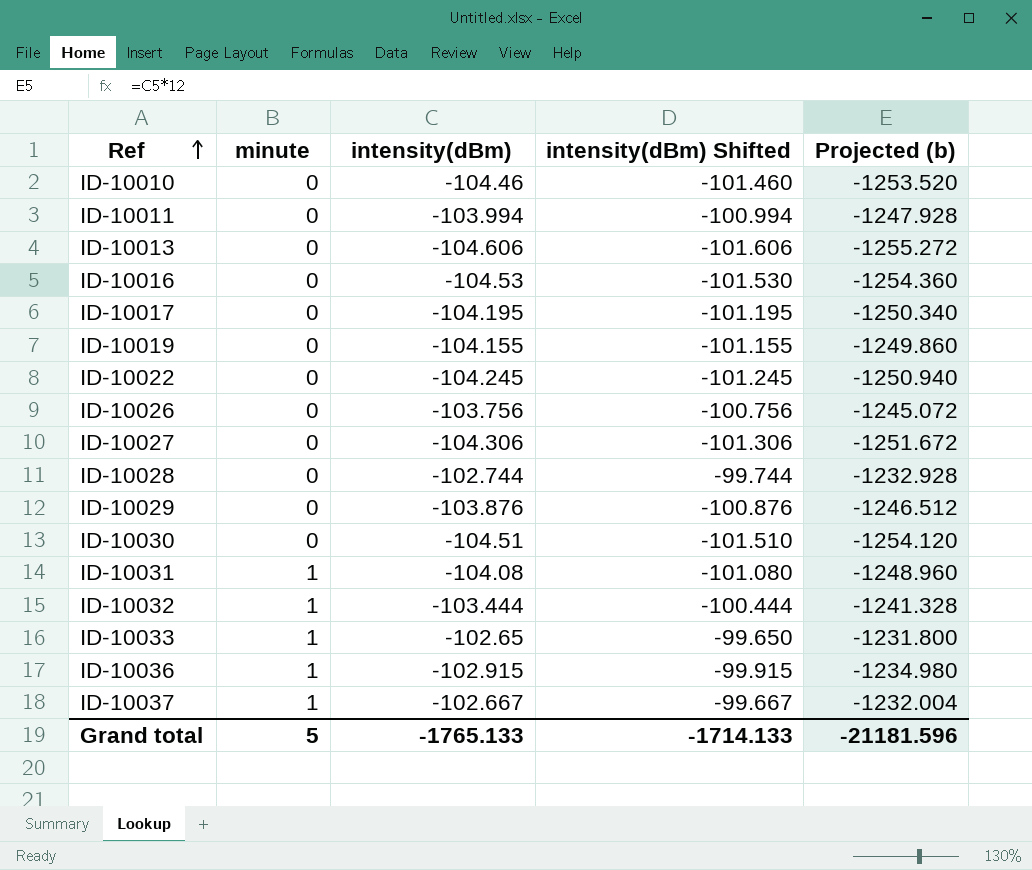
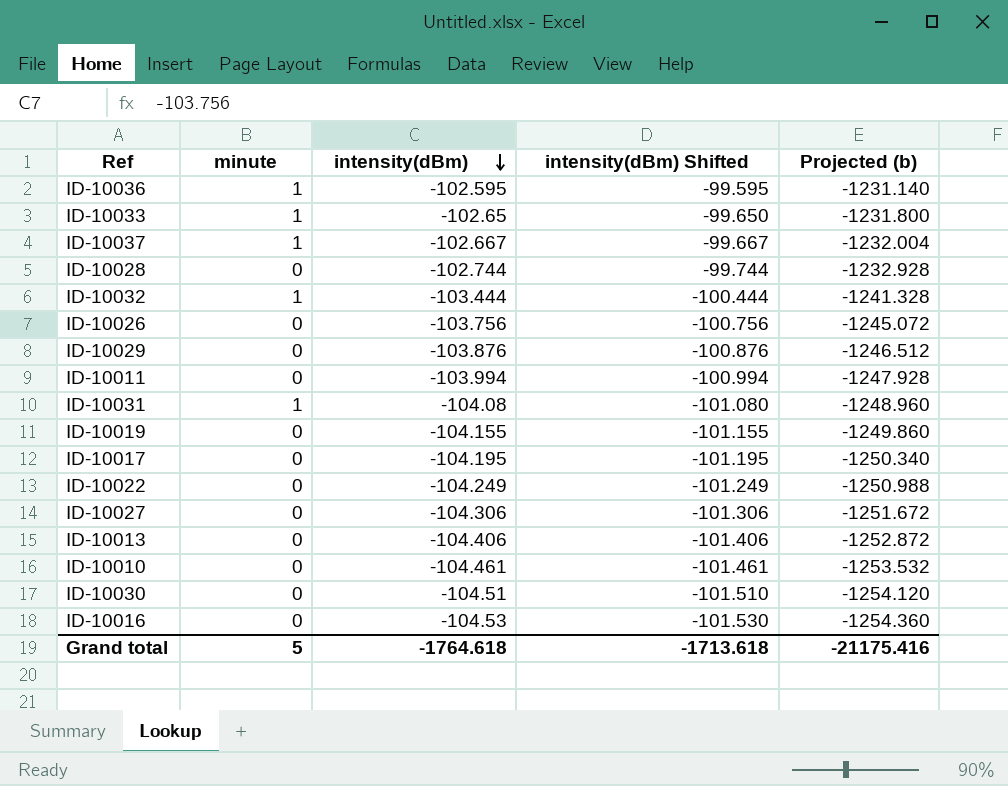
row order: Ref ascending -> intensity(dBm) descending
ID-10036 | intensity(dBm): -102.915 -> -102.595
ID-10036 | intensity(dBm) Shifted: -99.915 -> -99.595
ID-10036 | Projected (b): -1234.980 -> -1231.140
ID-10022 | intensity(dBm): -104.245 -> -104.249
ID-10022 | intensity(dBm) Shifted: -101.245 -> -101.249
ID-10022 | Projected (b): -1250.940 -> -1250.988
ID-10013 | intensity(dBm): -104.606 -> -104.406
ID-10013 | intensity(dBm) Shifted: -101.606 -> -101.406
ID-10013 | Projected (b): -1255.272 -> -1252.872
ID-10010 | intensity(dBm): -104.46 -> -104.461
ID-10010 | intensity(dBm) Shifted: -101.460 -> -101.461
ID-10010 | Projected (b): -1253.520 -> -1253.532
Grand total | intensity(dBm): -1765.133 -> -1764.618
Grand total | intensity(dBm) Shifted: -1714.133 -> -1713.618
Grand total | Projected (b): -21181.596 -> -21175.416

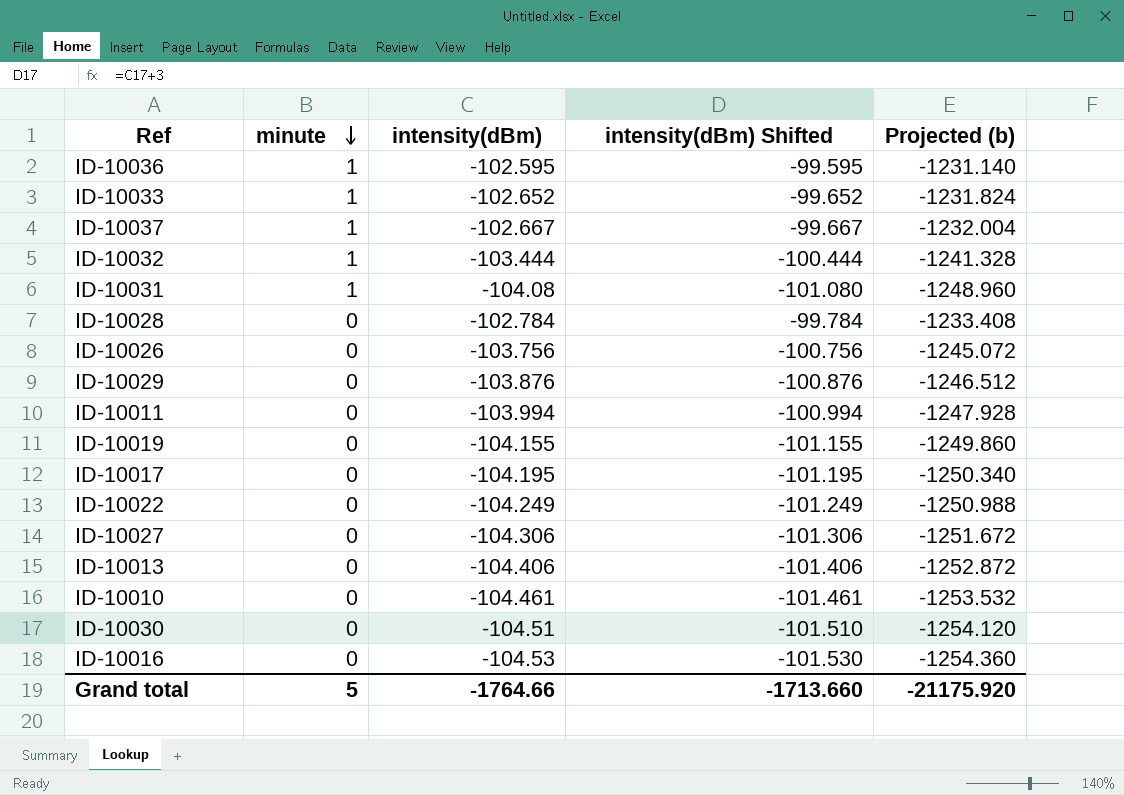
row order: intensity(dBm) descending -> minute descending
ID-10033 | intensity(dBm): -102.65 -> -102.652
ID-10033 | intensity(dBm) Shifted: -99.650 -> -99.652
ID-10033 | Projected (b): -1231.800 -> -1231.824
ID-10028 | intensity(dBm): -102.744 -> -102.784
ID-10028 | intensity(dBm) Shifted: -99.744 -> -99.784
ID-10028 | Projected (b): -1232.928 -> -1233.408
Grand total | intensity(dBm): -1764.618 -> -1764.66
Grand total | intensity(dBm) Shifted: -1713.618 -> -1713.660
Grand total | Projected (b): -21175.416 -> -21175.920

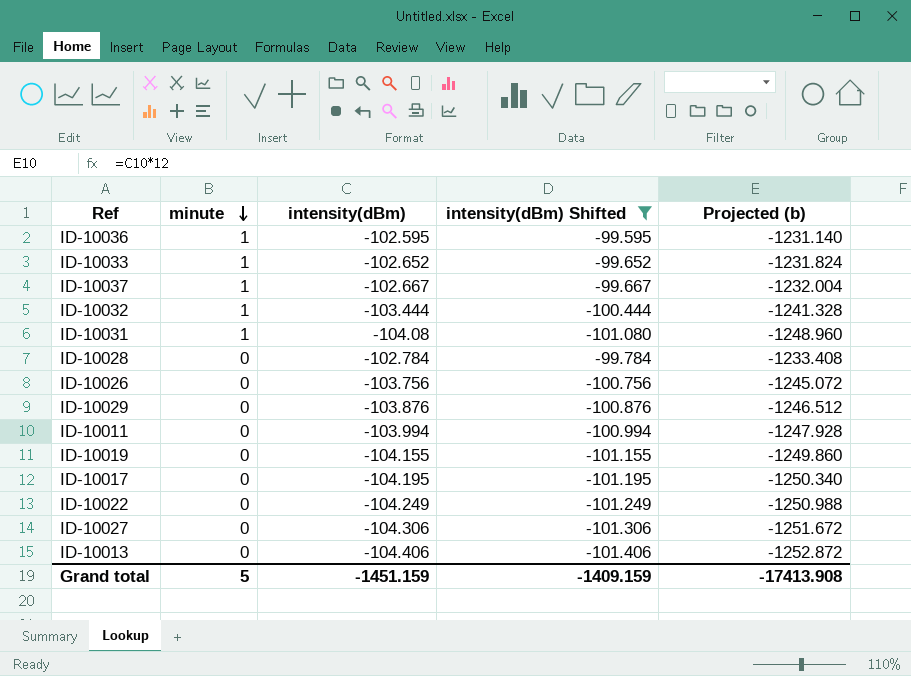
filter: none -> intensity(dBm) Shifted >= -101.406
Grand total | intensity(dBm): -1764.66 -> -1451.159
Grand total | intensity(dBm) Shifted: -1713.660 -> -1409.159
Grand total | Projected (b): -21175.920 -> -17413.908

